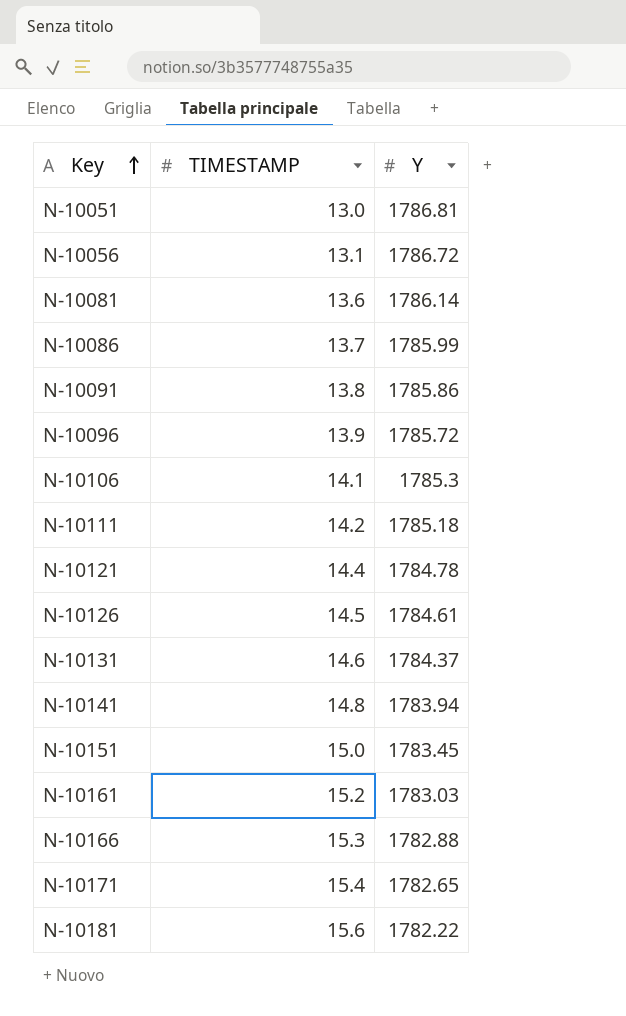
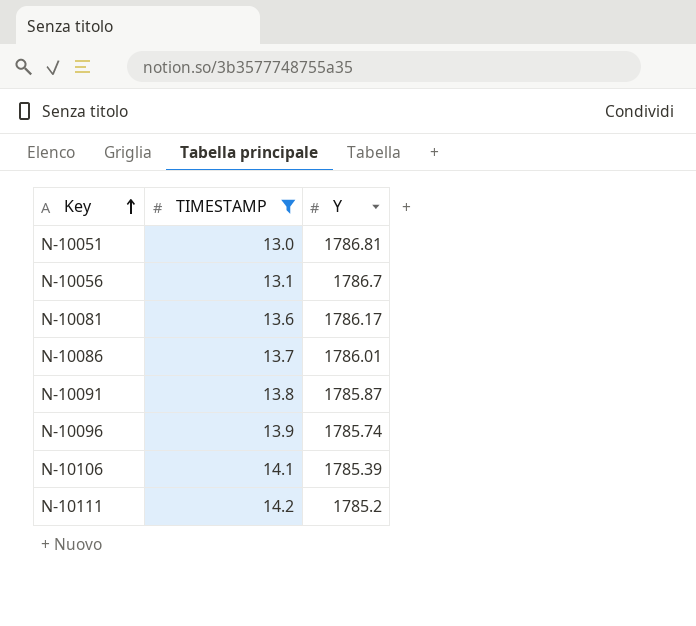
filter: none -> TIMESTAMP <= 14.2
N-10056 | Y: 1786.72 -> 1786.7
N-10081 | Y: 1786.14 -> 1786.17
N-10086 | Y: 1785.99 -> 1786.01
N-10091 | Y: 1785.86 -> 1785.87
N-10096 | Y: 1785.72 -> 1785.74
N-10106 | Y: 1785.3 -> 1785.39
N-10111 | Y: 1785.18 -> 1785.2

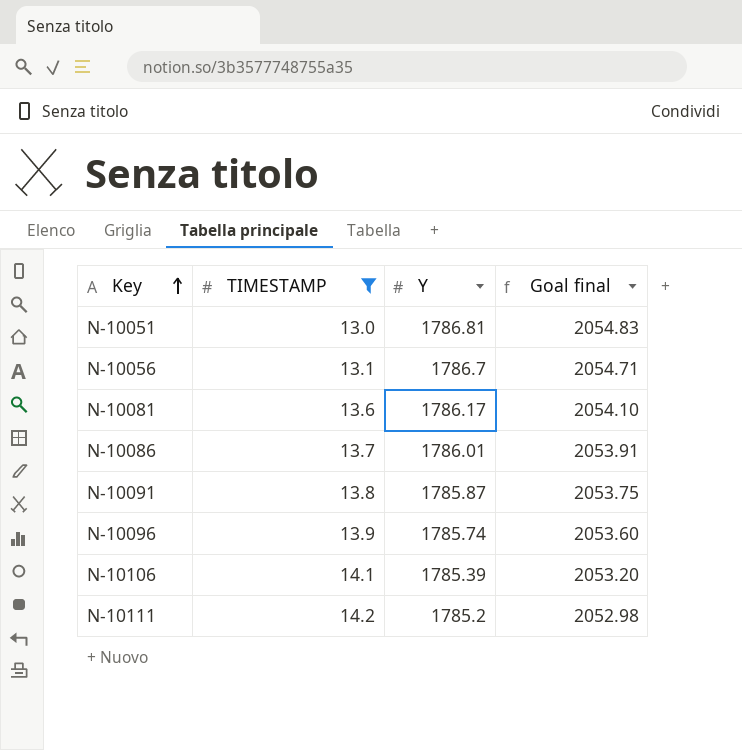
column Goal final | formula: none -> [Y] * 1.15

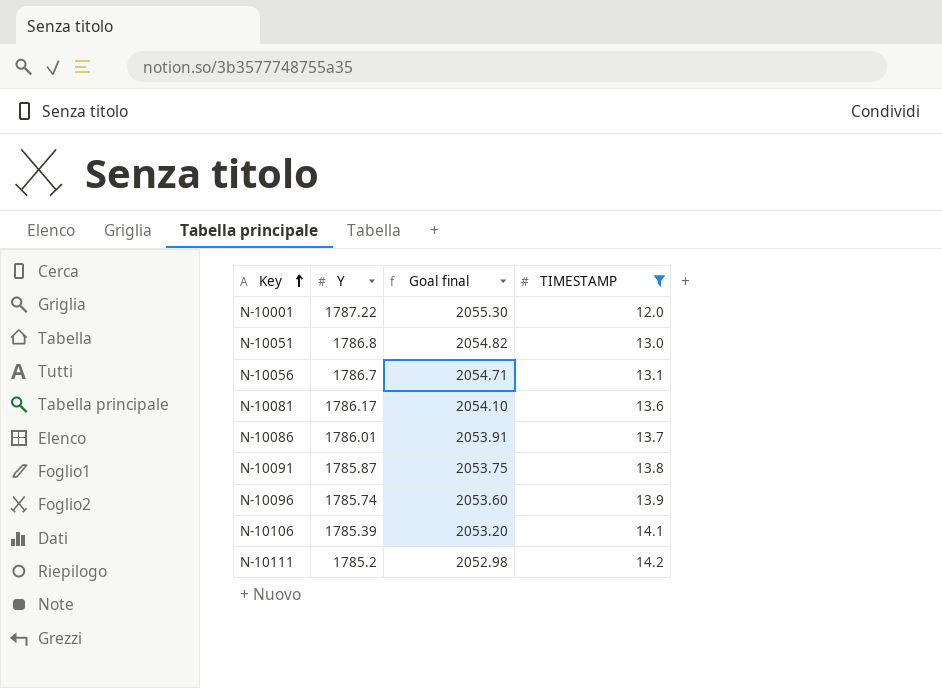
column TIMESTAMP | position: 2 -> 4
row N-10001: none -> 1787.22 | 2055.30 | 12.0
N-10051 | Y: 1786.81 -> 1786.8
N-10051 | Goal final: 2054.83 -> 2054.82

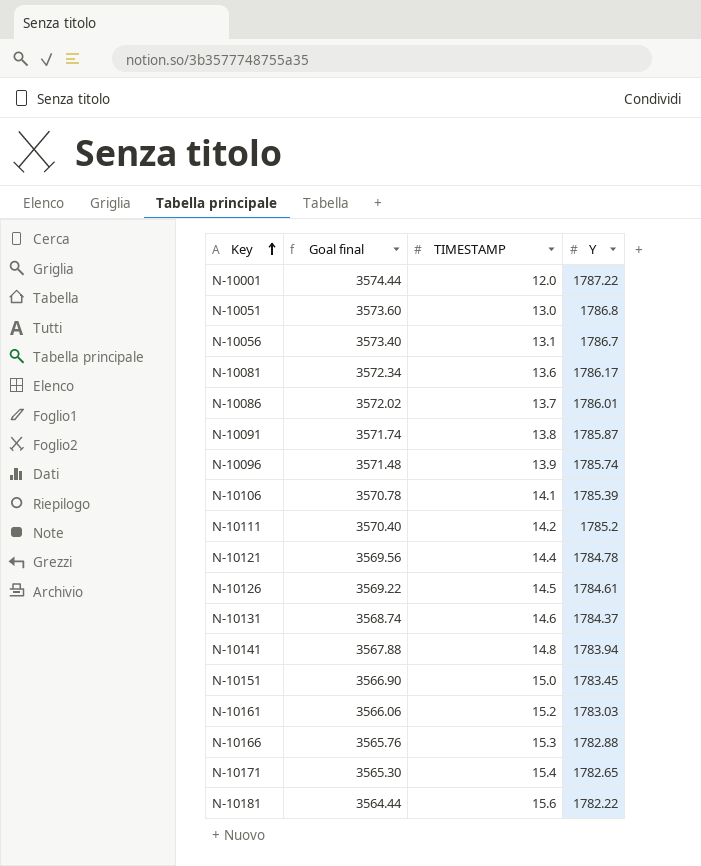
filter: TIMESTAMP <= 14.2 -> none
column Goal final | formula: [Y] * 1.15 -> [Y] * 2
column Y | position: 2 -> 4

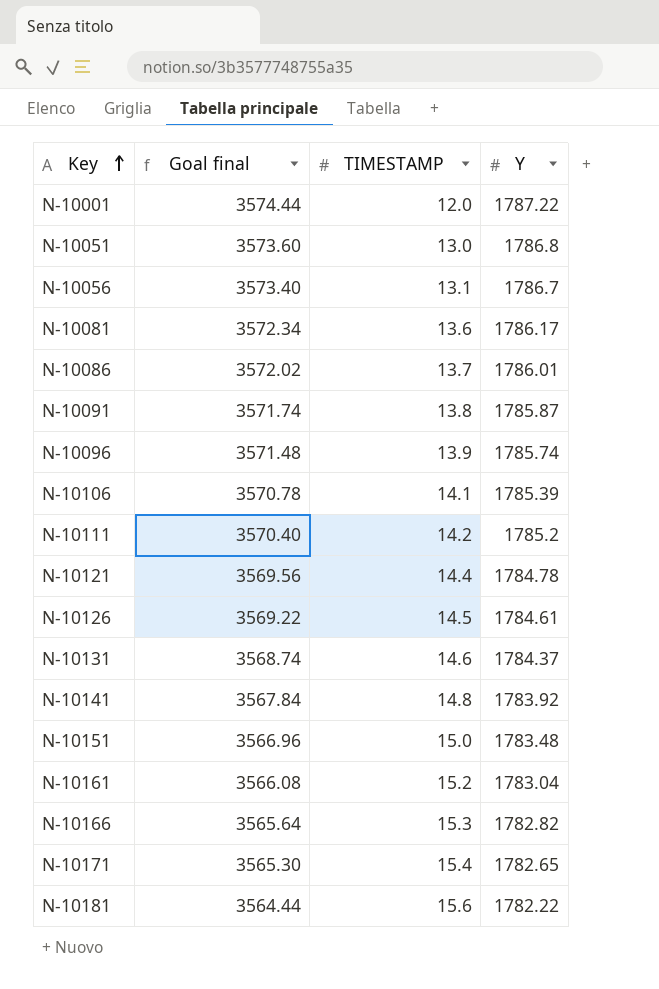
N-10141 | Goal final: 3567.88 -> 3567.84
N-10141 | Y: 1783.94 -> 1783.92
N-10151 | Goal final: 3566.90 -> 3566.96
N-10151 | Y: 1783.45 -> 1783.48
N-10161 | Goal final: 3566.06 -> 3566.08
N-10161 | Y: 1783.03 -> 1783.04
N-10166 | Goal final: 3565.76 -> 3565.64
N-10166 | Y: 1782.88 -> 1782.82

